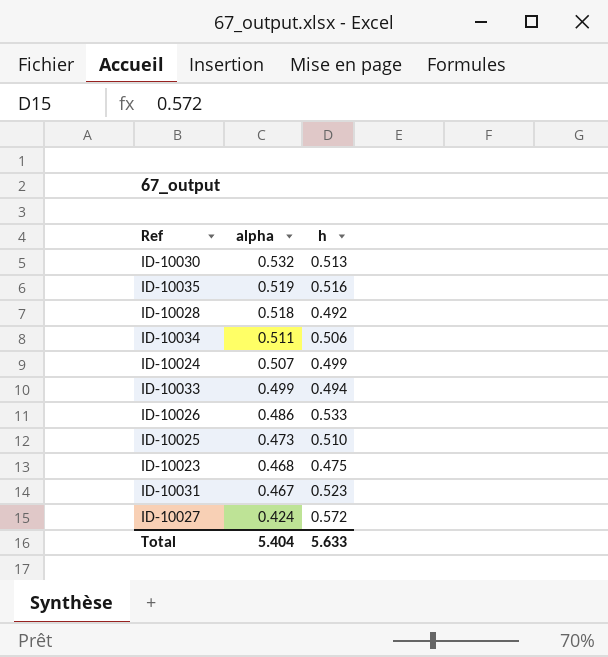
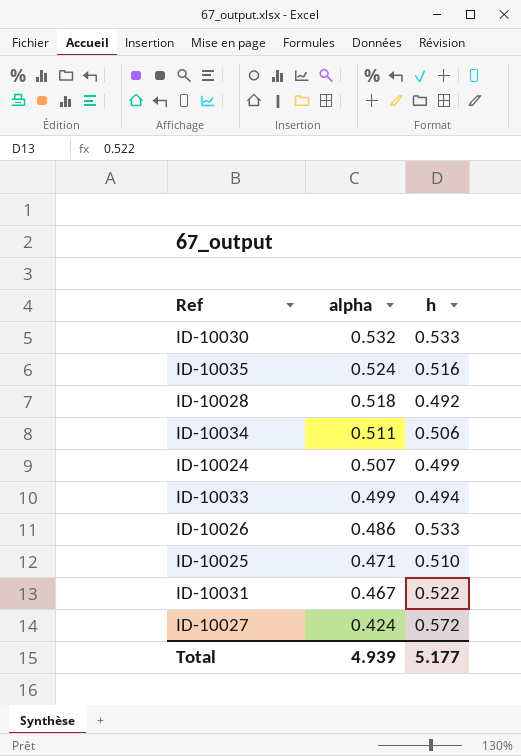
row ID-10023: 0.468 | 0.475 -> none
ID-10030 | h: 0.513 -> 0.533
ID-10035 | alpha: 0.519 -> 0.524
ID-10025 | alpha: 0.473 -> 0.471
ID-10031 | h: 0.523 -> 0.522
Total | alpha: 5.404 -> 4.939
Total | h: 5.633 -> 5.177

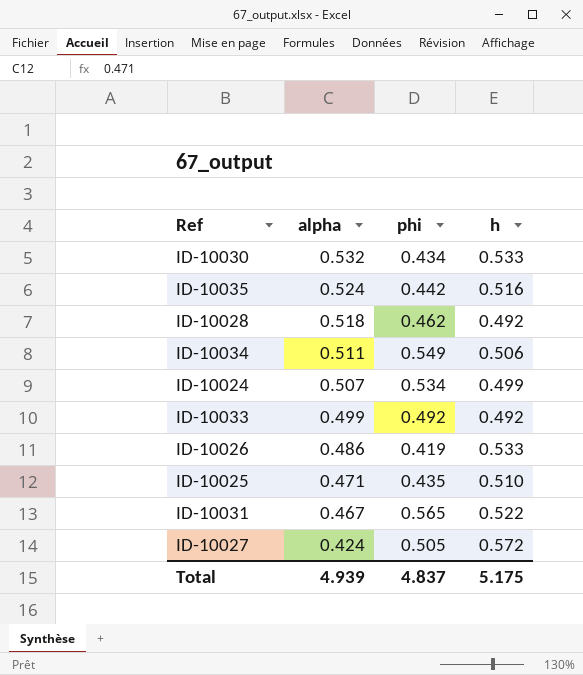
column phi | position: none -> 3
ID-10033 | h: 0.494 -> 0.492
Total | h: 5.177 -> 5.175

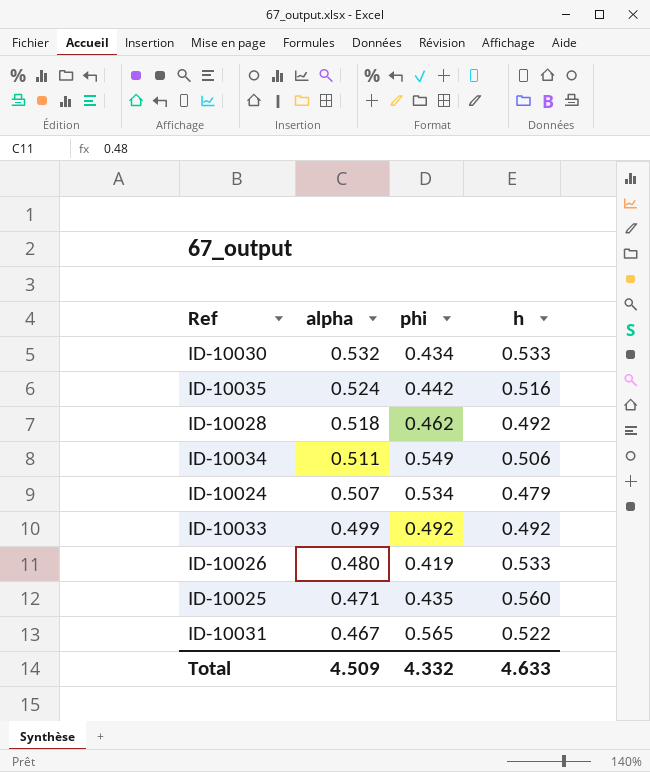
row ID-10027: 0.424 | 0.505 | 0.572 -> none
ID-10024 | h: 0.499 -> 0.479
ID-10026 | alpha: 0.486 -> 0.480
ID-10025 | h: 0.510 -> 0.560
Total | alpha: 4.939 -> 4.509
Total | phi: 4.837 -> 4.332
Total | h: 5.175 -> 4.633

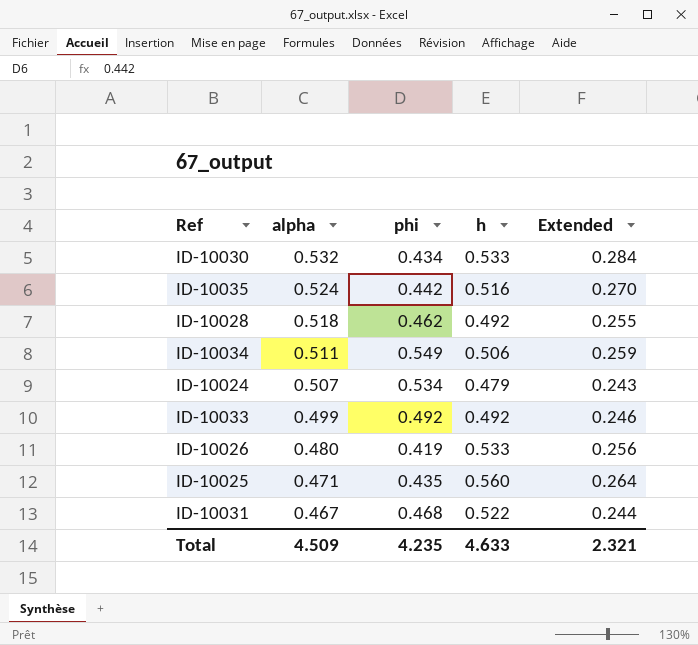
column Extended | formula: none -> [alpha] * [h]
ID-10031 | phi: 0.565 -> 0.468
Total | phi: 4.332 -> 4.235

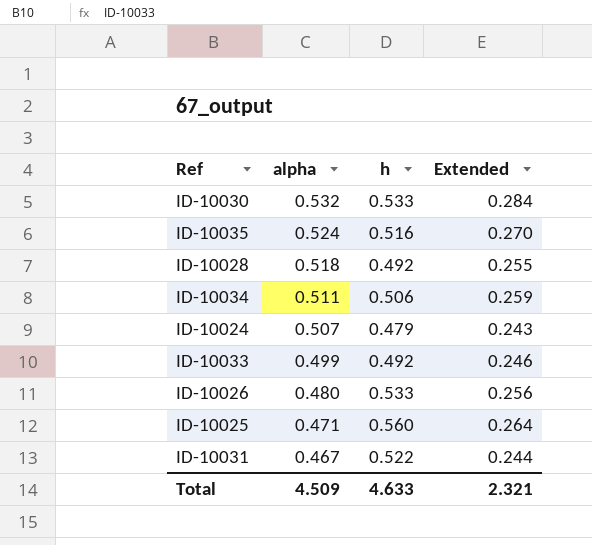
column phi | position: 3 -> none

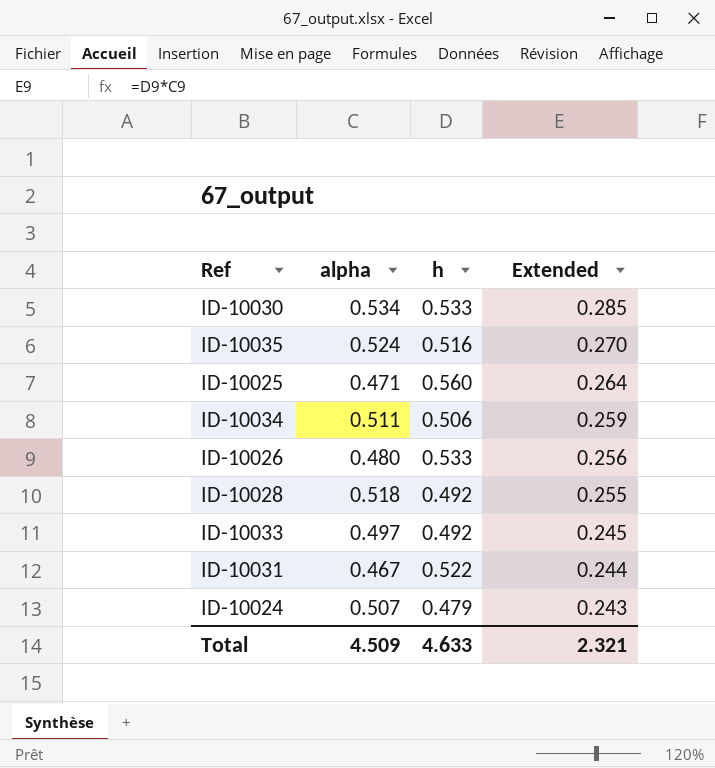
row order: alpha descending -> Extended descending
ID-10030 | alpha: 0.532 -> 0.534
ID-10030 | Extended: 0.284 -> 0.285
ID-10033 | alpha: 0.499 -> 0.497
ID-10033 | Extended: 0.246 -> 0.245

